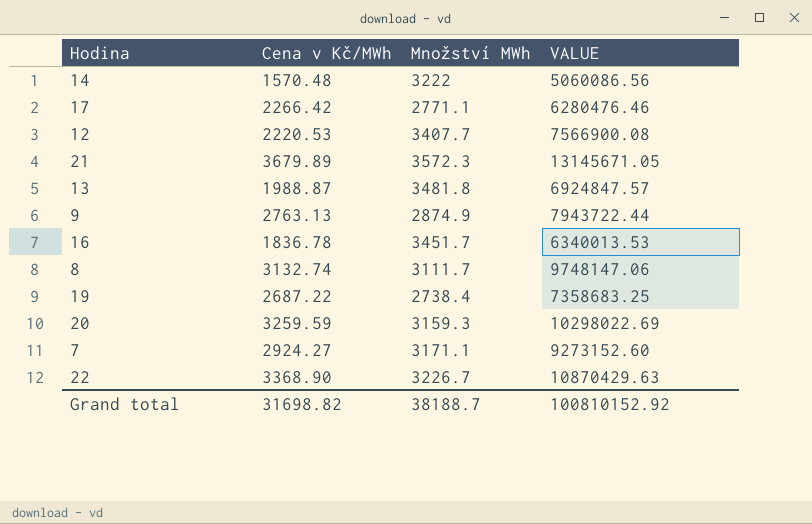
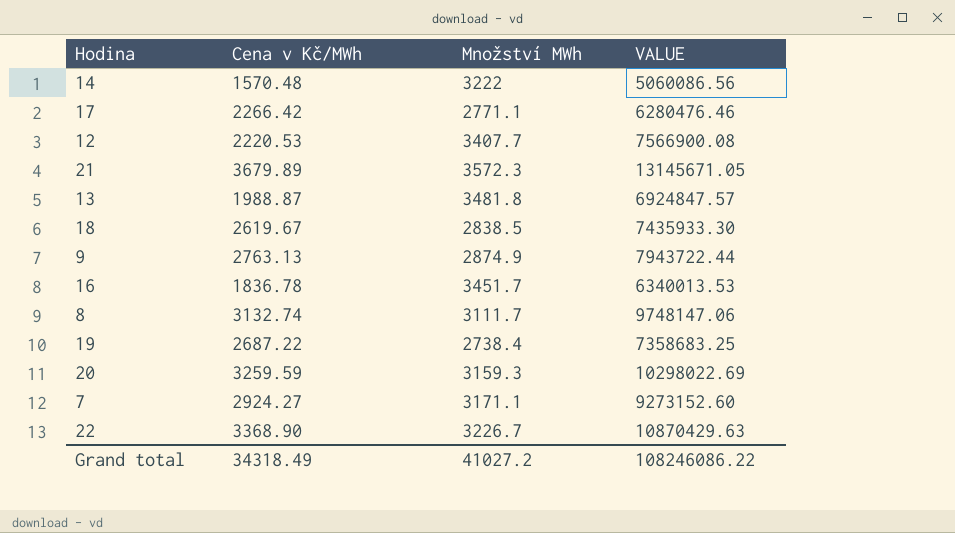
row 18: none -> 2619.67 | 2838.5 | 7435933.30
Grand total | Cena v Kč/MWh: 31698.82 -> 34318.49
Grand total | Množství MWh: 38188.7 -> 41027.2
Grand total | VALUE: 100810152.92 -> 108246086.22

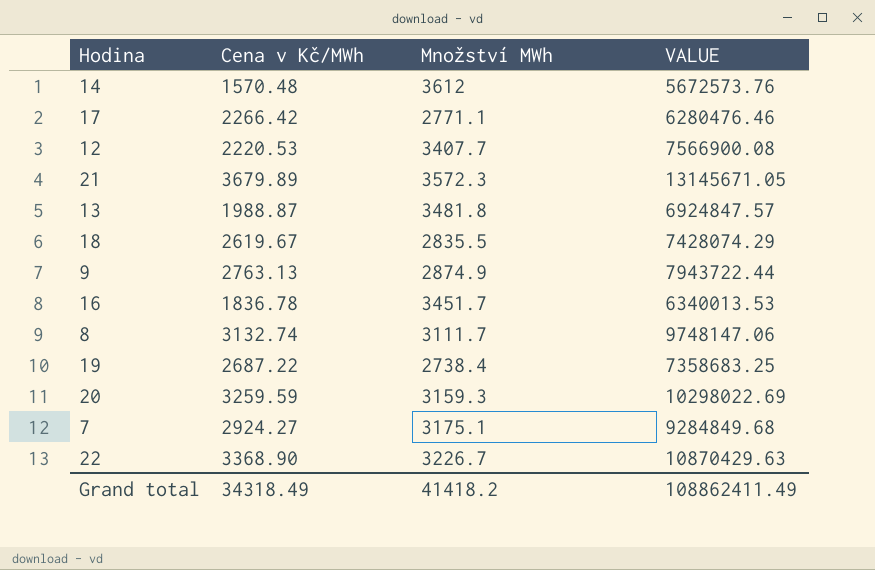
14 | Množství MWh: 3222 -> 3612
14 | VALUE: 5060086.56 -> 5672573.76
18 | Množství MWh: 2838.5 -> 2835.5
18 | VALUE: 7435933.30 -> 7428074.29
7 | Množství MWh: 3171.1 -> 3175.1
7 | VALUE: 9273152.60 -> 9284849.68
Grand total | Množství MWh: 41027.2 -> 41418.2
Grand total | VALUE: 108246086.22 -> 108862411.49

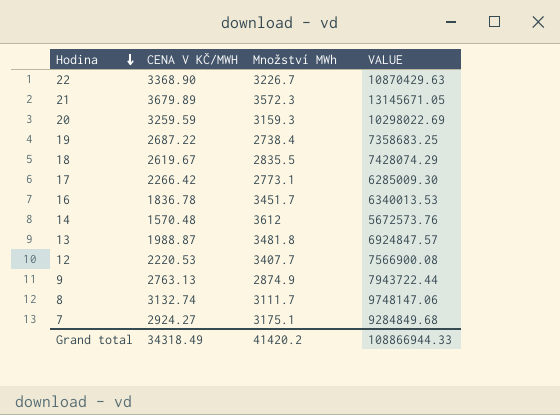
row order: none -> Hodina descending
column name: Cena v Kč/MWh -> CENA V KČ/MWH
17 | Množství MWh: 2771.1 -> 2773.1
17 | VALUE: 6280476.46 -> 6285009.30
Grand total | Množství MWh: 41418.2 -> 41420.2
Grand total | VALUE: 108862411.49 -> 108866944.33

